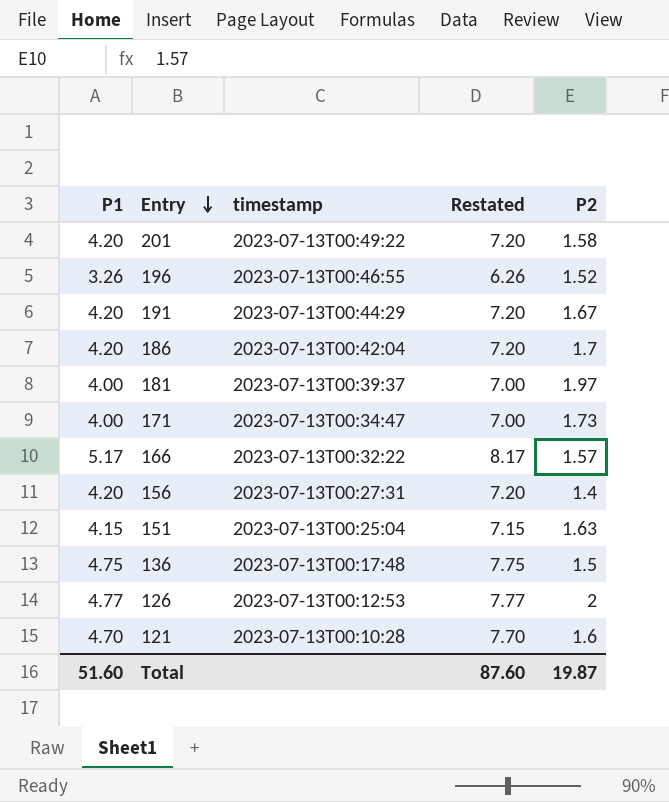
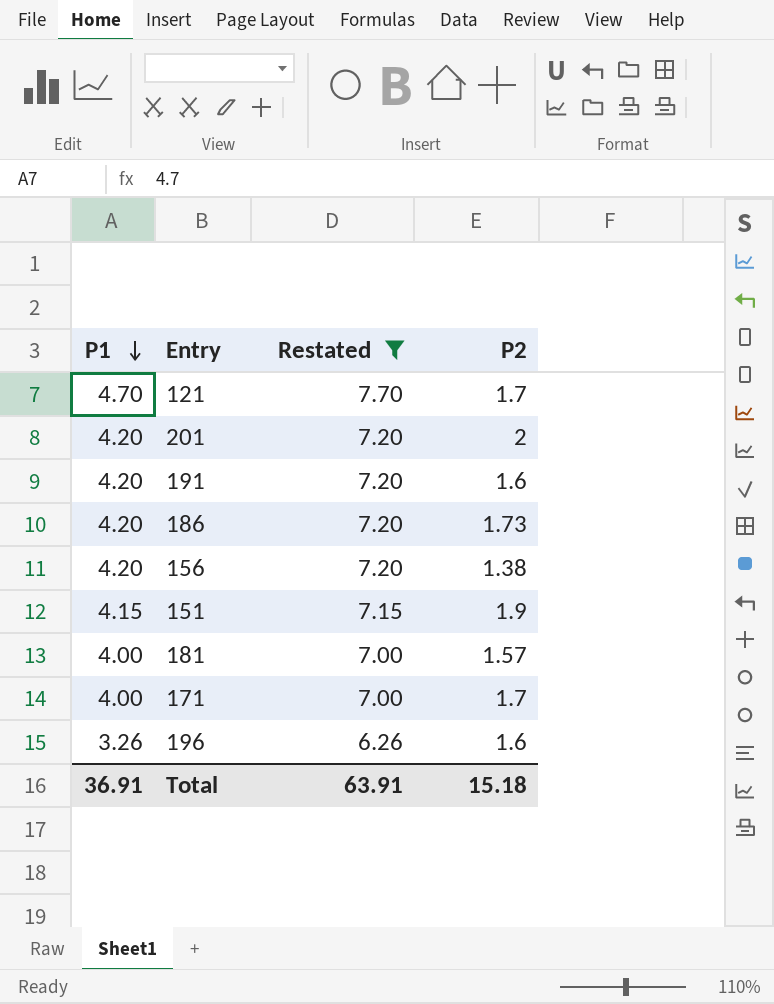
filter: none -> Restated <= 7.70
row order: Entry descending -> P1 descending
column timestamp | position: 3 -> none
121 | P2: 1.6 -> 1.7
201 | P2: 1.58 -> 2
191 | P2: 1.67 -> 1.6
186 | P2: 1.7 -> 1.73
156 | P2: 1.4 -> 1.38
151 | P2: 1.63 -> 1.9
181 | P2: 1.97 -> 1.57
171 | P2: 1.73 -> 1.7
196 | P2: 1.52 -> 1.6
Total | P1: 51.60 -> 36.91
Total | Restated: 87.60 -> 63.91
Total | P2: 19.87 -> 15.18

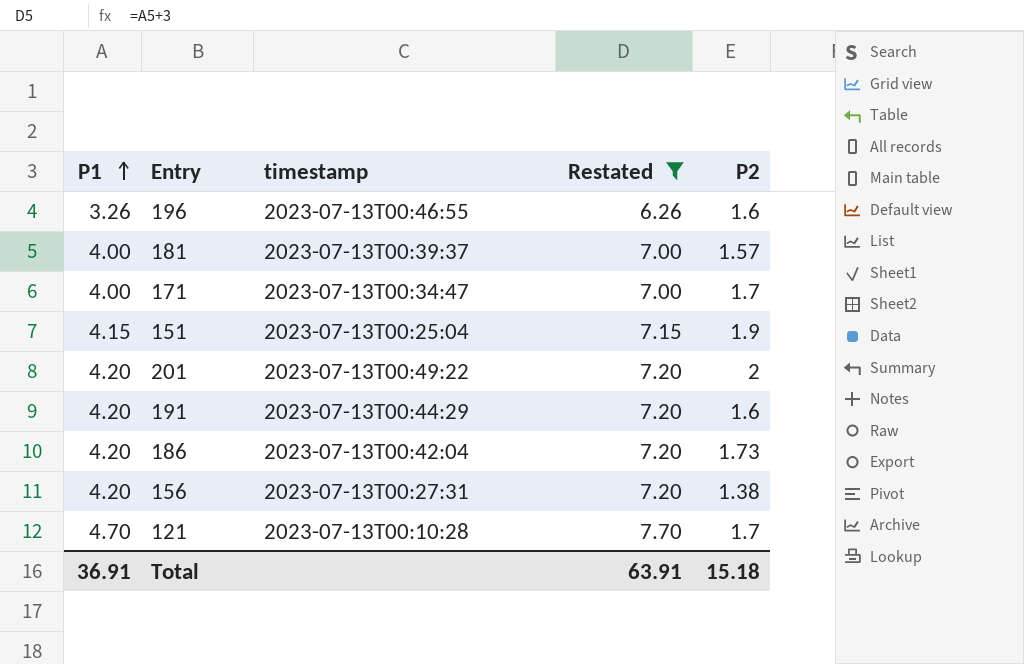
row order: P1 descending -> P1 ascending
column timestamp | position: none -> 3

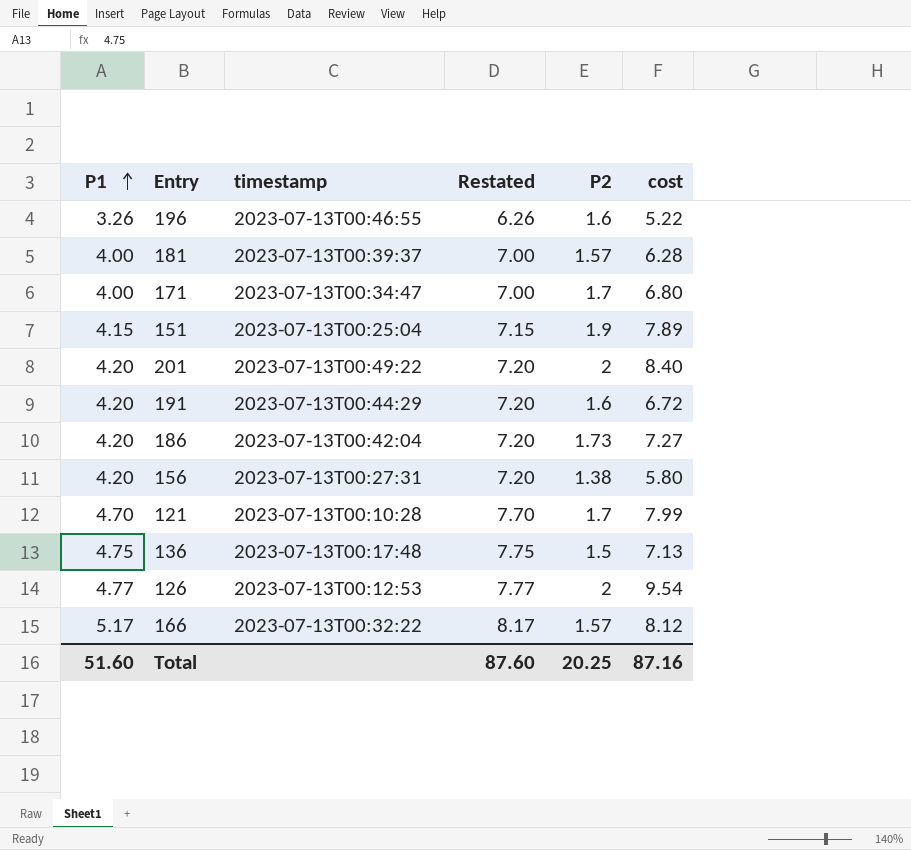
filter: Restated <= 7.70 -> none
column cost | formula: none -> [P1] * [P2]
Total | P1: 36.91 -> 51.60
Total | Restated: 63.91 -> 87.60
Total | P2: 15.18 -> 20.25

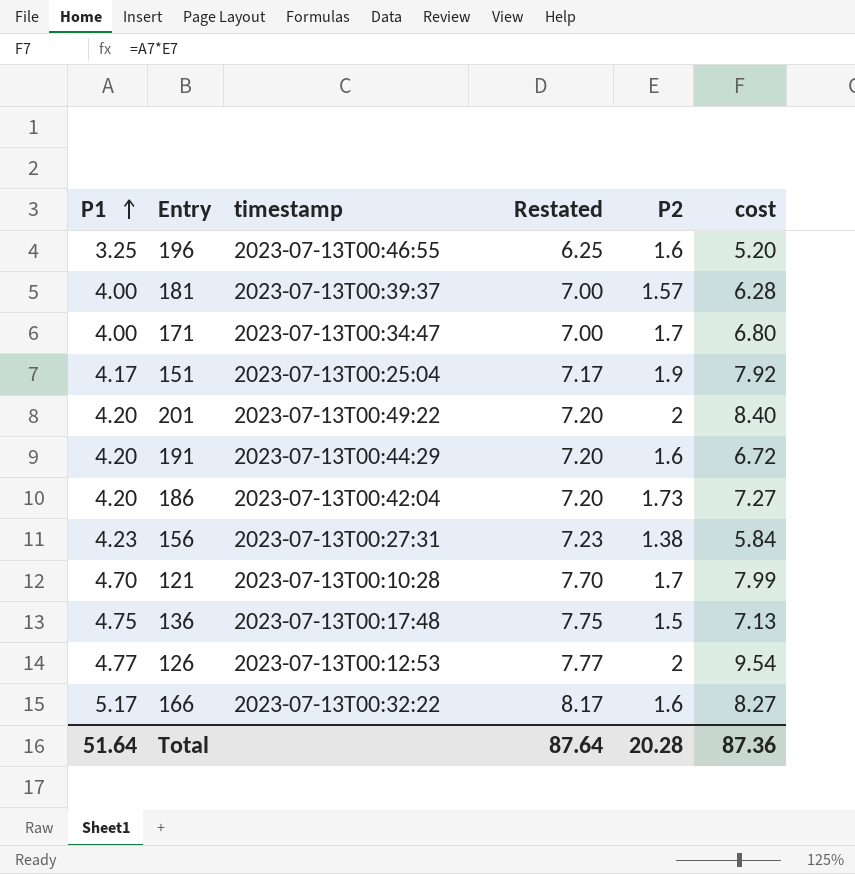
196 | P1: 3.26 -> 3.25
196 | Restated: 6.26 -> 6.25
196 | cost: 5.22 -> 5.20
151 | P1: 4.15 -> 4.17
151 | Restated: 7.15 -> 7.17
151 | cost: 7.89 -> 7.92
156 | P1: 4.20 -> 4.23
156 | Restated: 7.20 -> 7.23
156 | cost: 5.80 -> 5.84
166 | P2: 1.57 -> 1.6
166 | cost: 8.12 -> 8.27
Total | P1: 51.60 -> 51.64
Total | Restated: 87.60 -> 87.64
Total | P2: 20.25 -> 20.28
Total | cost: 87.16 -> 87.36

